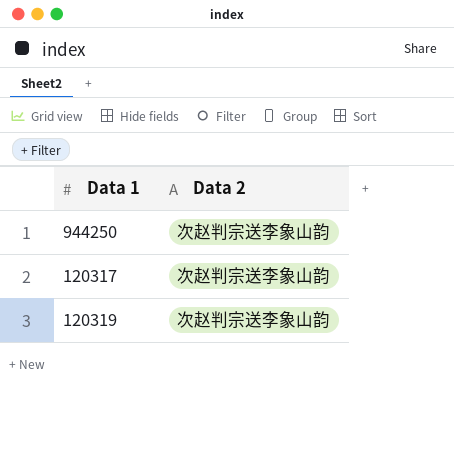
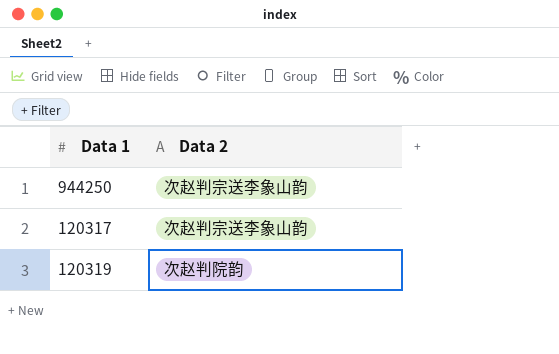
120319 | Data 2: 次赵判宗送李象山韵 -> 次赵判院韵

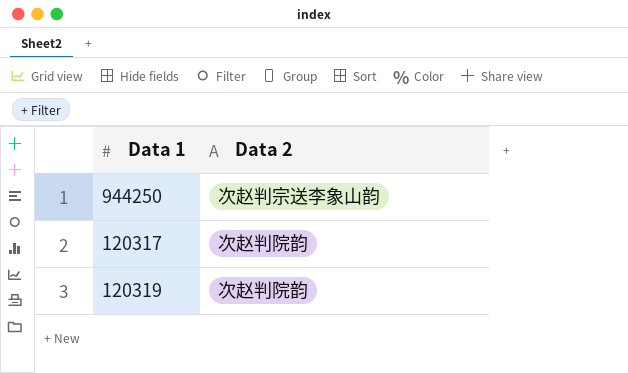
120317 | Data 2: 次赵判宗送李象山韵 -> 次赵判院韵

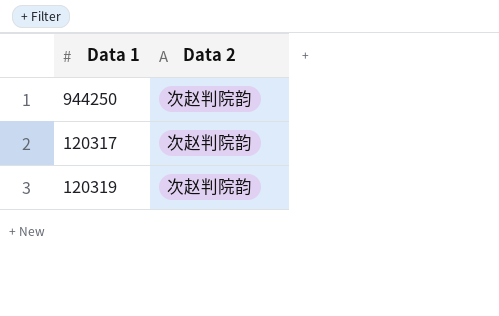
944250 | Data 2: 次赵判宗送李象山韵 -> 次赵判院韵

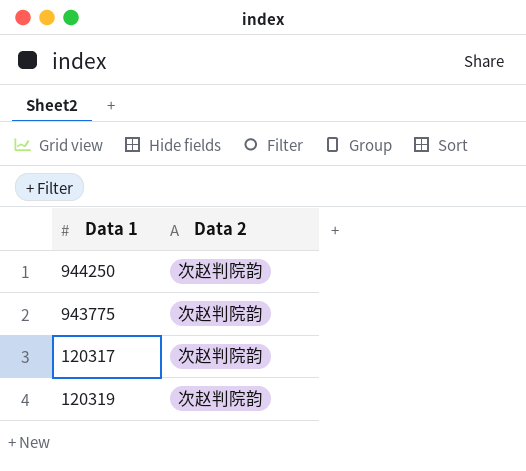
row 943775: none -> 次赵判院韵

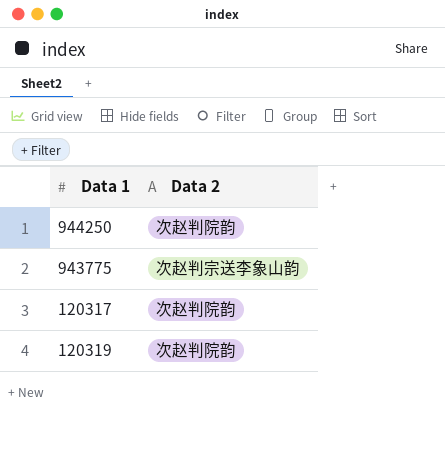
943775 | Data 2: 次赵判院韵 -> 次赵判宗送李象山韵

